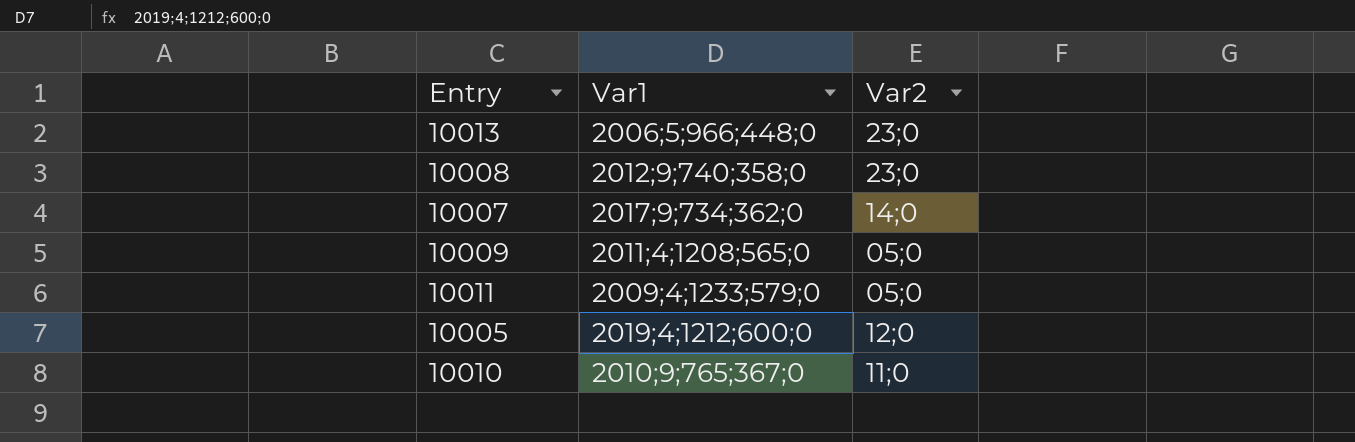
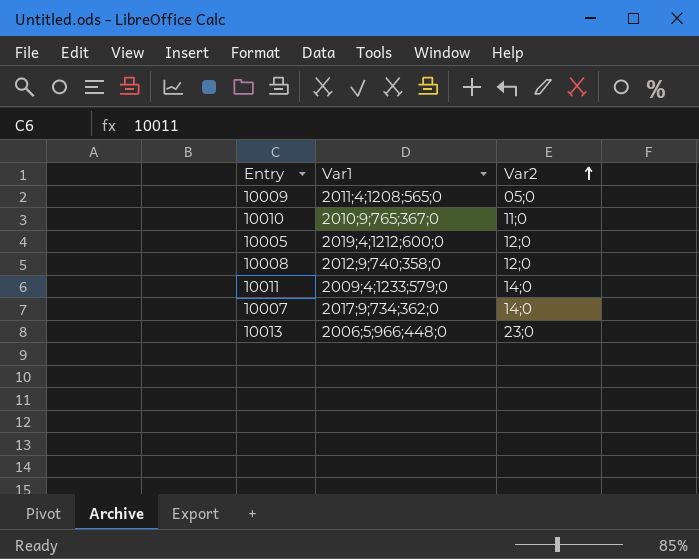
row order: none -> Var2 ascending
10008 | Var2: 23;0 -> 12;0
10011 | Var2: 05;0 -> 14;0

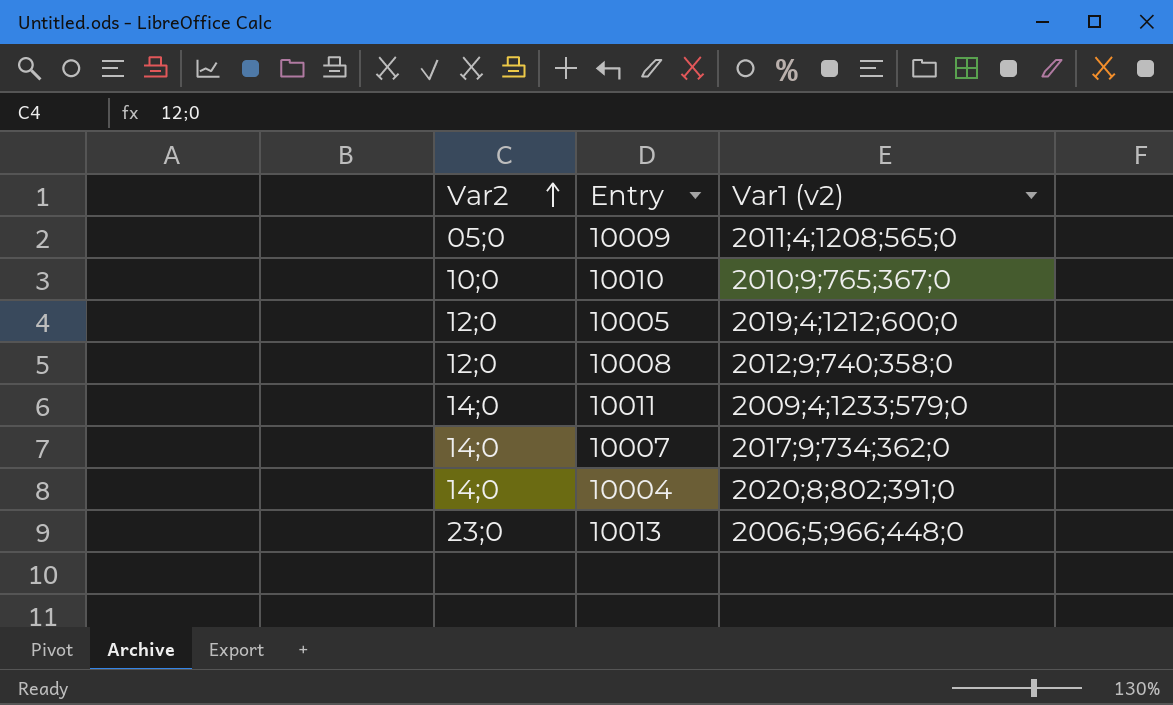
column Var2 | position: 3 -> 1
column name: Var1 -> Var1 (v2)
10010 | Var2: 11;0 -> 10;0
row 10004: none -> 14;0 | 2020;8;802;391;0

